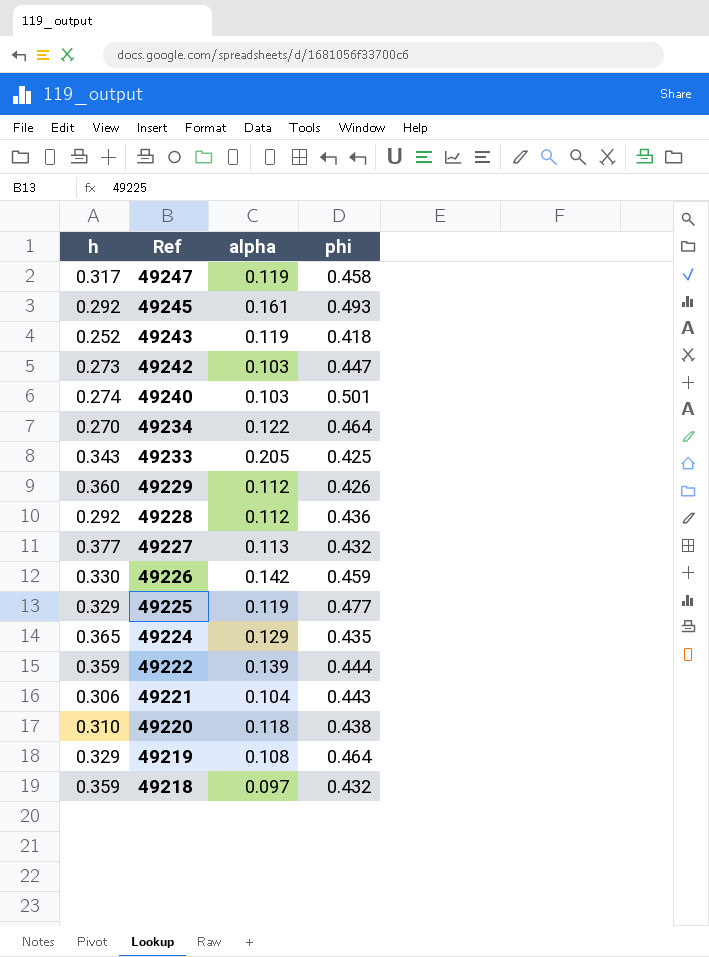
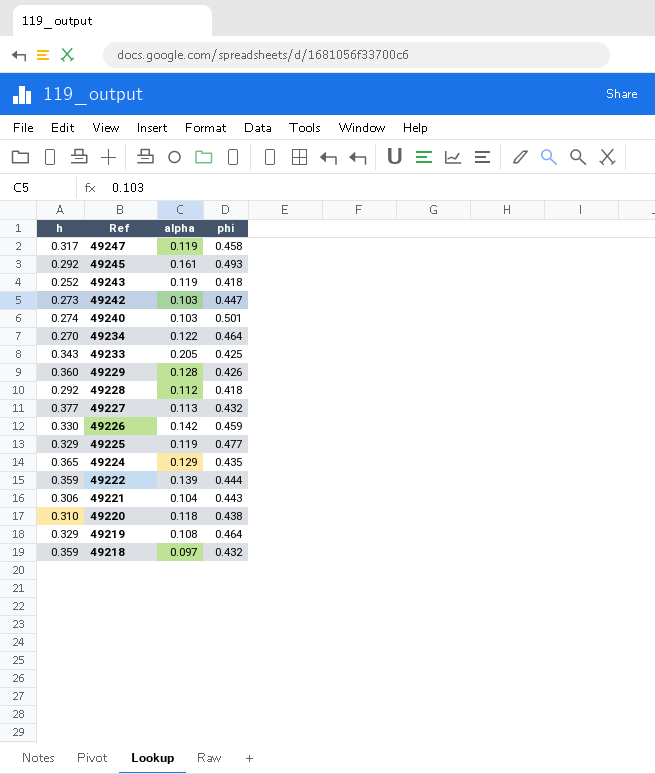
49229 | alpha: 0.112 -> 0.128
49228 | phi: 0.436 -> 0.418

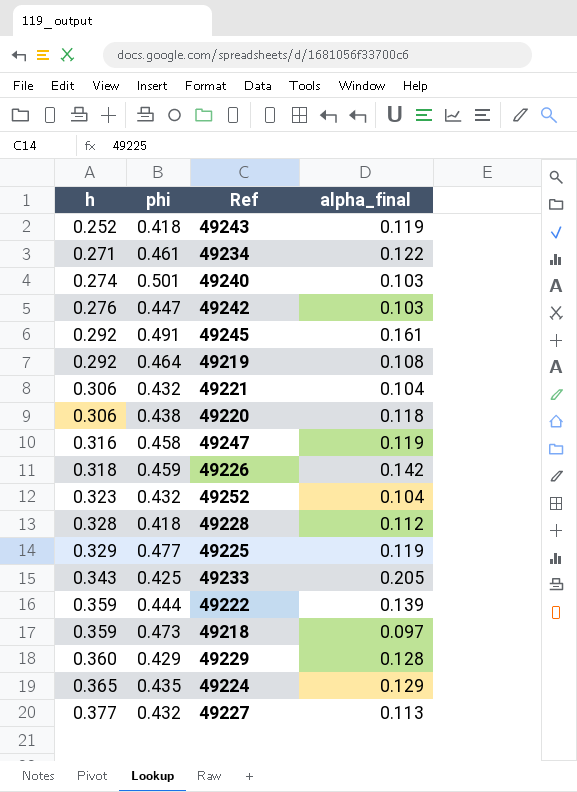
row order: Ref descending -> h ascending
column phi | position: 4 -> 2
column name: alpha -> alpha_final
49234 | h: 0.270 -> 0.271
49234 | phi: 0.464 -> 0.461
49242 | h: 0.273 -> 0.276
49245 | phi: 0.493 -> 0.491
49219 | h: 0.329 -> 0.292
49221 | phi: 0.443 -> 0.432
49220 | h: 0.310 -> 0.306
49247 | h: 0.317 -> 0.316
49226 | h: 0.330 -> 0.318
row 49252: none -> 0.323 | 0.432 | 0.104
49228 | h: 0.292 -> 0.328
49218 | phi: 0.432 -> 0.473
49229 | phi: 0.426 -> 0.429

